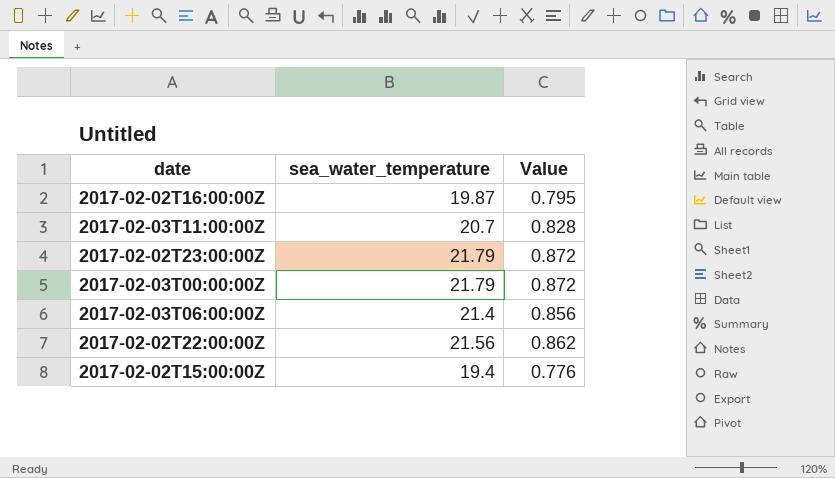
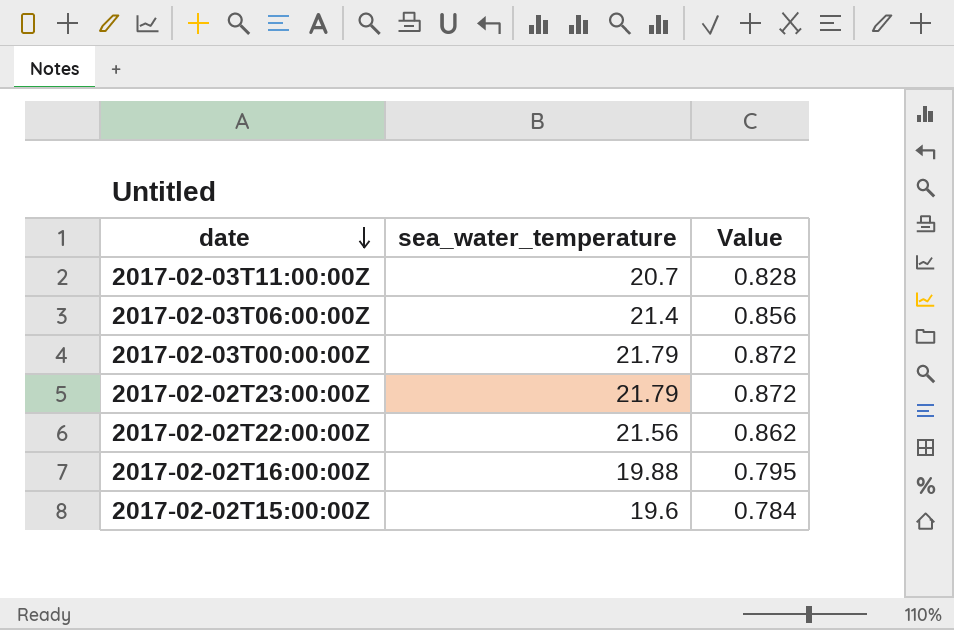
row order: none -> date descending
2017-02-02T16:00:00Z | sea_water_temperature: 19.87 -> 19.88
2017-02-02T15:00:00Z | sea_water_temperature: 19.4 -> 19.6
2017-02-02T15:00:00Z | Value: 0.776 -> 0.784

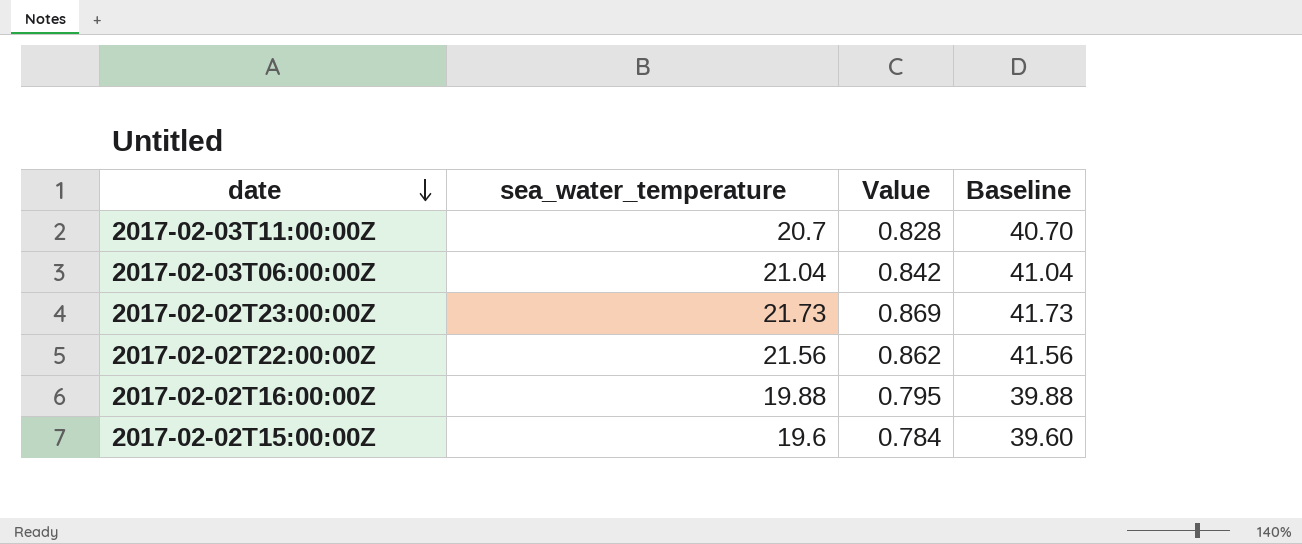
column Baseline | formula: none -> [sea_water_temperature] + 20
row 2017-02-03T00:00:00Z: 21.79 | 0.872 -> none
2017-02-03T06:00:00Z | sea_water_temperature: 21.4 -> 21.04
2017-02-03T06:00:00Z | Value: 0.856 -> 0.842
2017-02-02T23:00:00Z | sea_water_temperature: 21.79 -> 21.73
2017-02-02T23:00:00Z | Value: 0.872 -> 0.869

